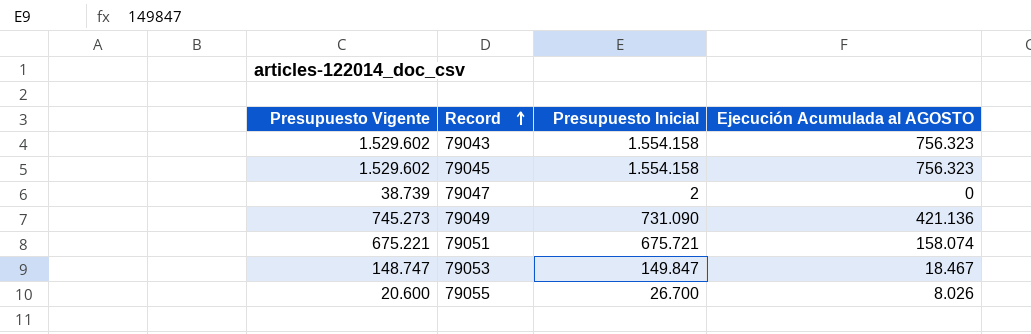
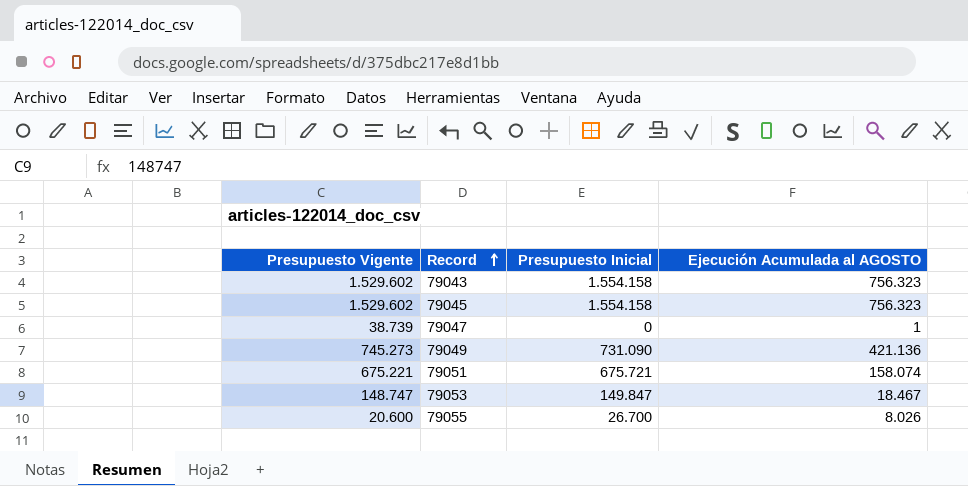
79047 | Presupuesto Inicial: 2 -> 0
79047 | Ejecución Acumulada al AGOSTO: 0 -> 1

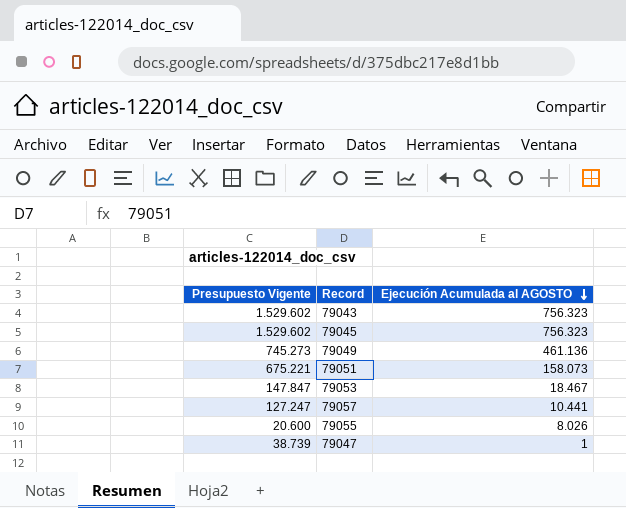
row order: Record ascending -> Ejecución Acumulada al AGOSTO descending
column Presupuesto Inicial | position: 3 -> none
79049 | Ejecución Acumulada al AGOSTO: 421.136 -> 461.136
79051 | Ejecución Acumulada al AGOSTO: 158.074 -> 158.073
79053 | Presupuesto Vigente: 148.747 -> 147.847
row 79057: none -> 127.247 | 10.441

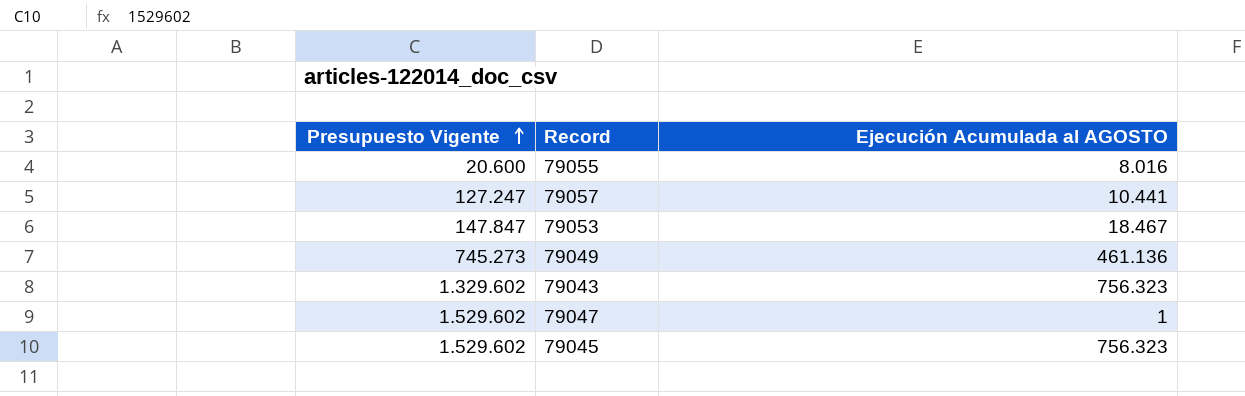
row order: Ejecución Acumulada al AGOSTO descending -> Presupuesto Vigente ascending
row 79051: 675.221 | 158.073 -> none
79055 | Ejecución Acumulada al AGOSTO: 8.026 -> 8.016
79043 | Presupuesto Vigente: 1.529.602 -> 1.329.602
79047 | Presupuesto Vigente: 38.739 -> 1.529.602

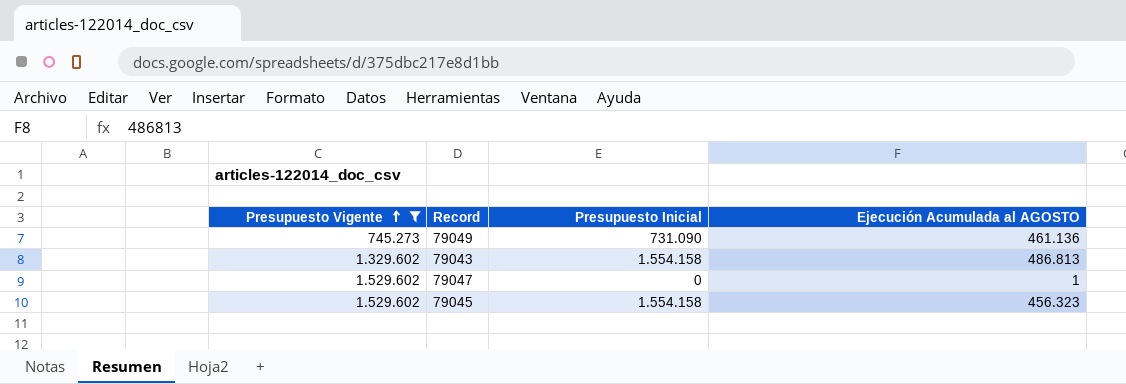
filter: none -> Presupuesto Vigente >= 745.273
column Presupuesto Inicial | position: none -> 3
79043 | Ejecución Acumulada al AGOSTO: 756.323 -> 486.813
79045 | Ejecución Acumulada al AGOSTO: 756.323 -> 456.323

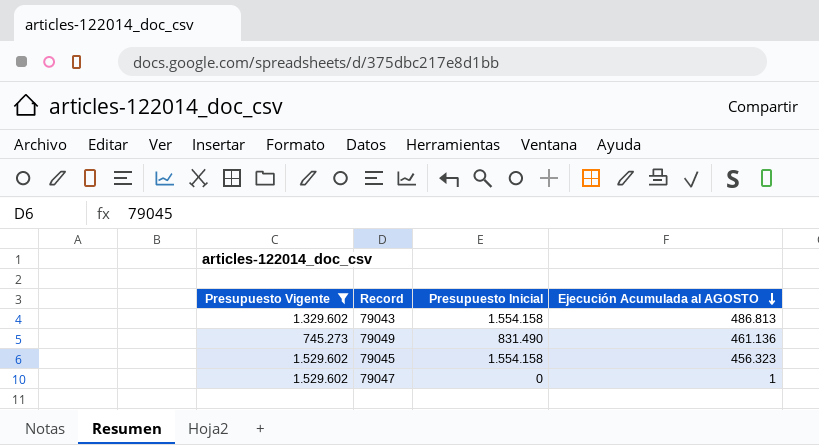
row order: Presupuesto Vigente ascending -> Ejecución Acumulada al AGOSTO descending
79049 | Presupuesto Inicial: 731.090 -> 831.490

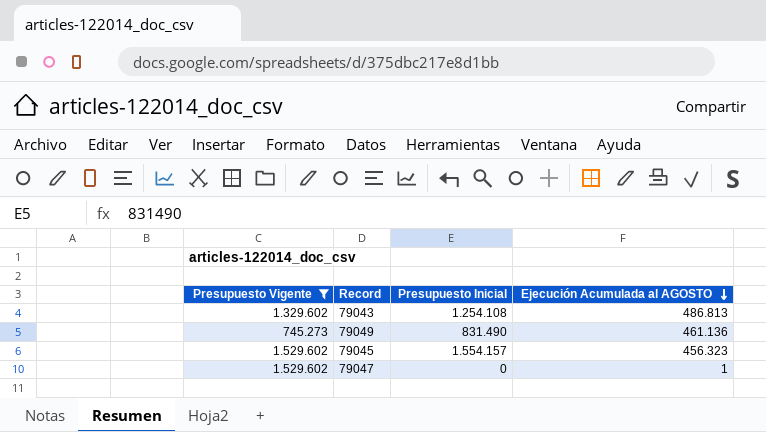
79043 | Presupuesto Inicial: 1.554.158 -> 1.254.108
79045 | Presupuesto Inicial: 1.554.158 -> 1.554.157

